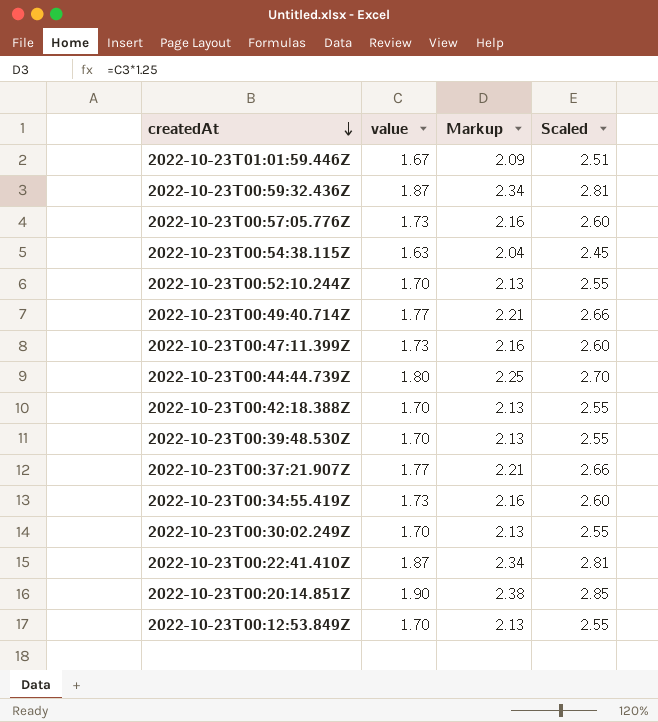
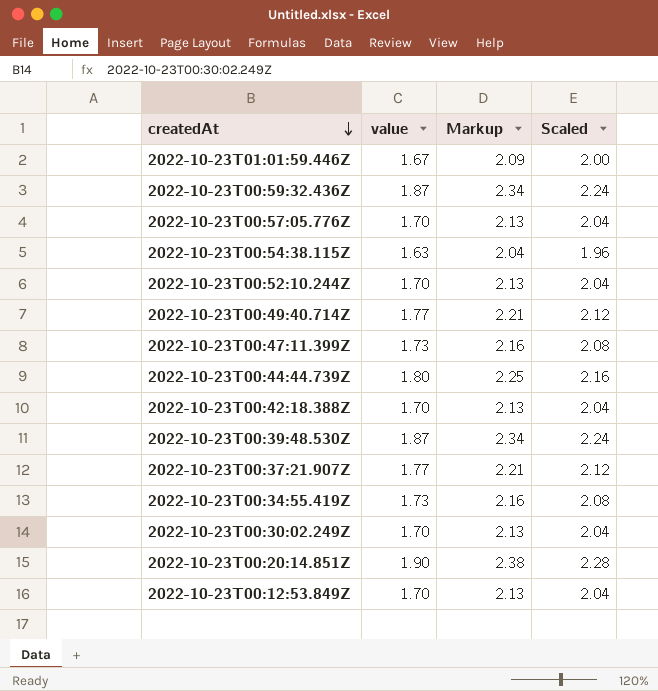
column Scaled | formula: [value] * 1.5 -> [value] * 1.2
row 2022-10-23T00:22:41.410Z: 1.87 | 2.34 | 2.81 -> none
2022-10-23T00:57:05.776Z | value: 1.73 -> 1.70
2022-10-23T00:57:05.776Z | Markup: 2.16 -> 2.13
2022-10-23T00:39:48.530Z | value: 1.70 -> 1.87
2022-10-23T00:39:48.530Z | Markup: 2.13 -> 2.34

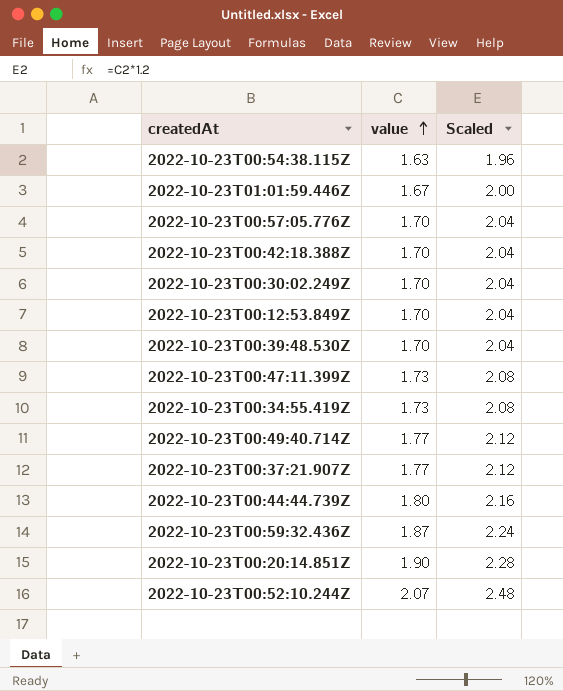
row order: createdAt descending -> value ascending
column Markup | formula: [value] * 1.25 -> none
2022-10-23T00:39:48.530Z | value: 1.87 -> 1.70
2022-10-23T00:39:48.530Z | Scaled: 2.24 -> 2.04
2022-10-23T00:52:10.244Z | value: 1.70 -> 2.07
2022-10-23T00:52:10.244Z | Scaled: 2.04 -> 2.48

